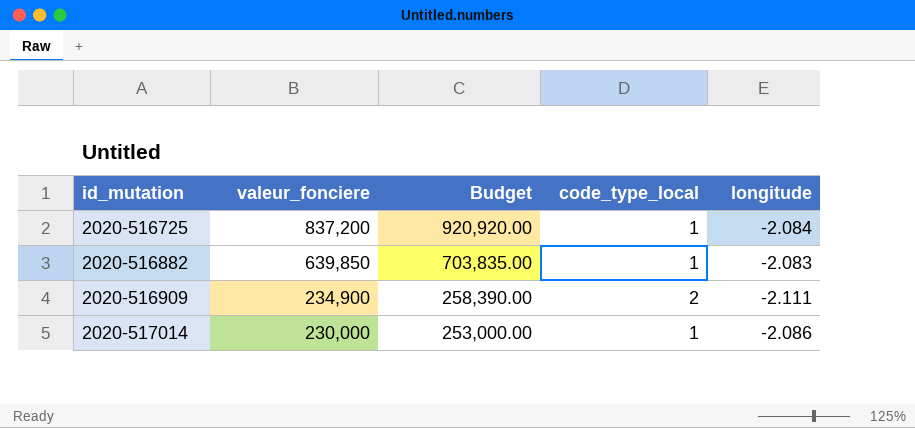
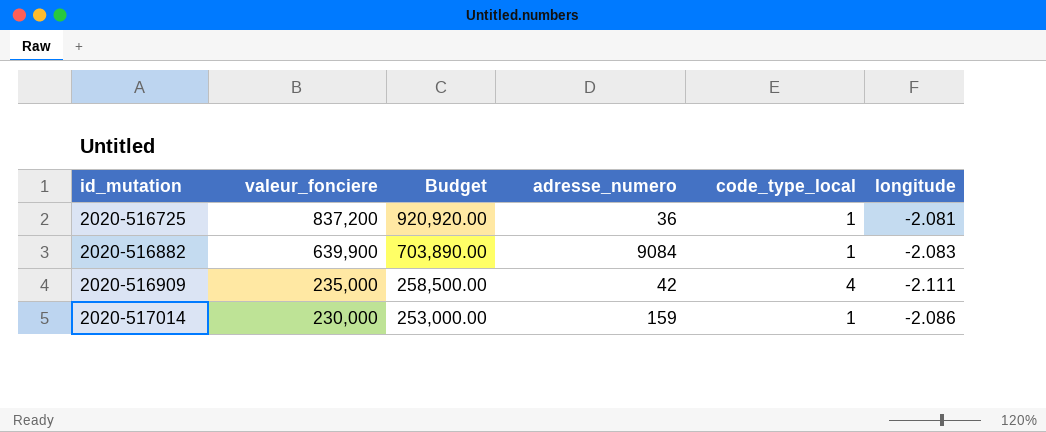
column adresse_numero | position: none -> 4
2020-516725 | longitude: -2.084 -> -2.081
2020-516882 | valeur_fonciere: 639,850 -> 639,900
2020-516882 | Budget: 703,835.00 -> 703,890.00
2020-516909 | valeur_fonciere: 234,900 -> 235,000
2020-516909 | Budget: 258,390.00 -> 258,500.00
2020-516909 | code_type_local: 2 -> 4

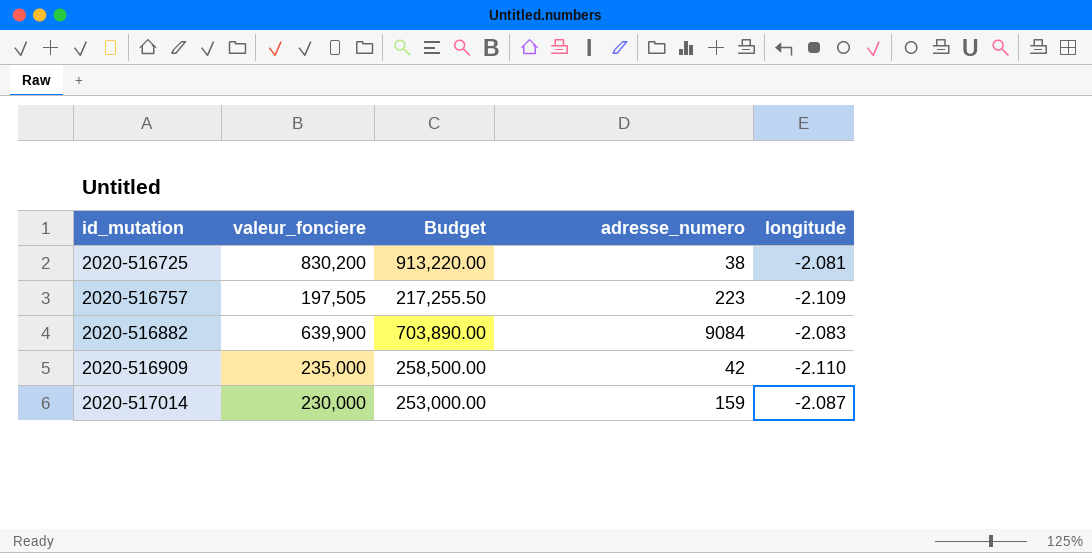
column code_type_local | position: 5 -> none
2020-516725 | valeur_fonciere: 837,200 -> 830,200
2020-516725 | Budget: 920,920.00 -> 913,220.00
2020-516725 | adresse_numero: 36 -> 38
row 2020-516757: none -> 197,505 | 217,255.50 | 223 | -2.109
2020-516909 | longitude: -2.111 -> -2.110
2020-517014 | longitude: -2.086 -> -2.087

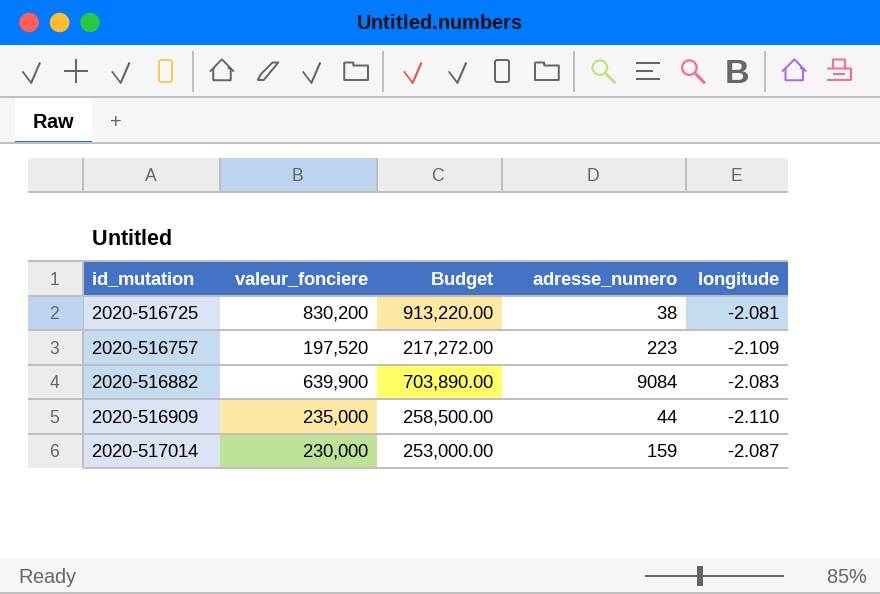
2020-516757 | valeur_fonciere: 197,505 -> 197,520
2020-516757 | Budget: 217,255.50 -> 217,272.00
2020-516909 | adresse_numero: 42 -> 44

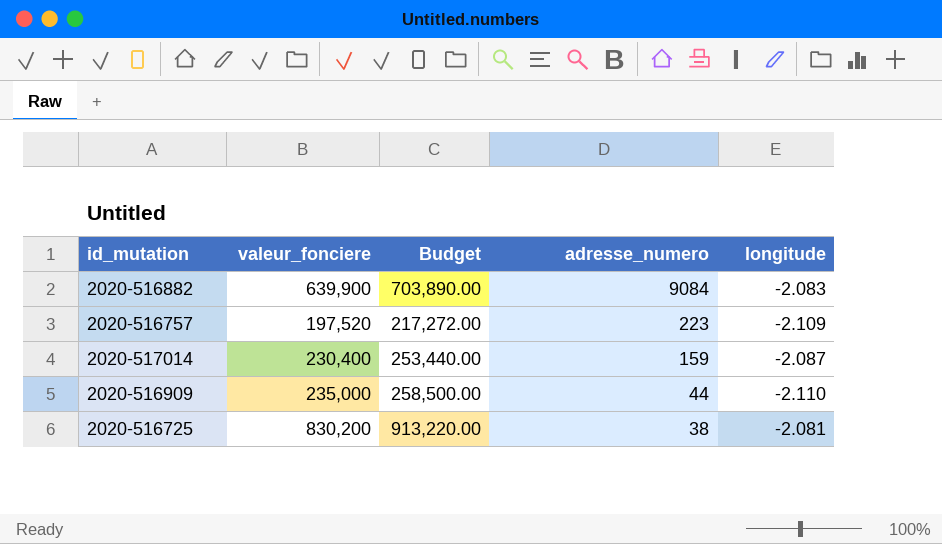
row order: id_mutation ascending -> adresse_numero descending
2020-517014 | valeur_fonciere: 230,000 -> 230,400
2020-517014 | Budget: 253,000.00 -> 253,440.00

